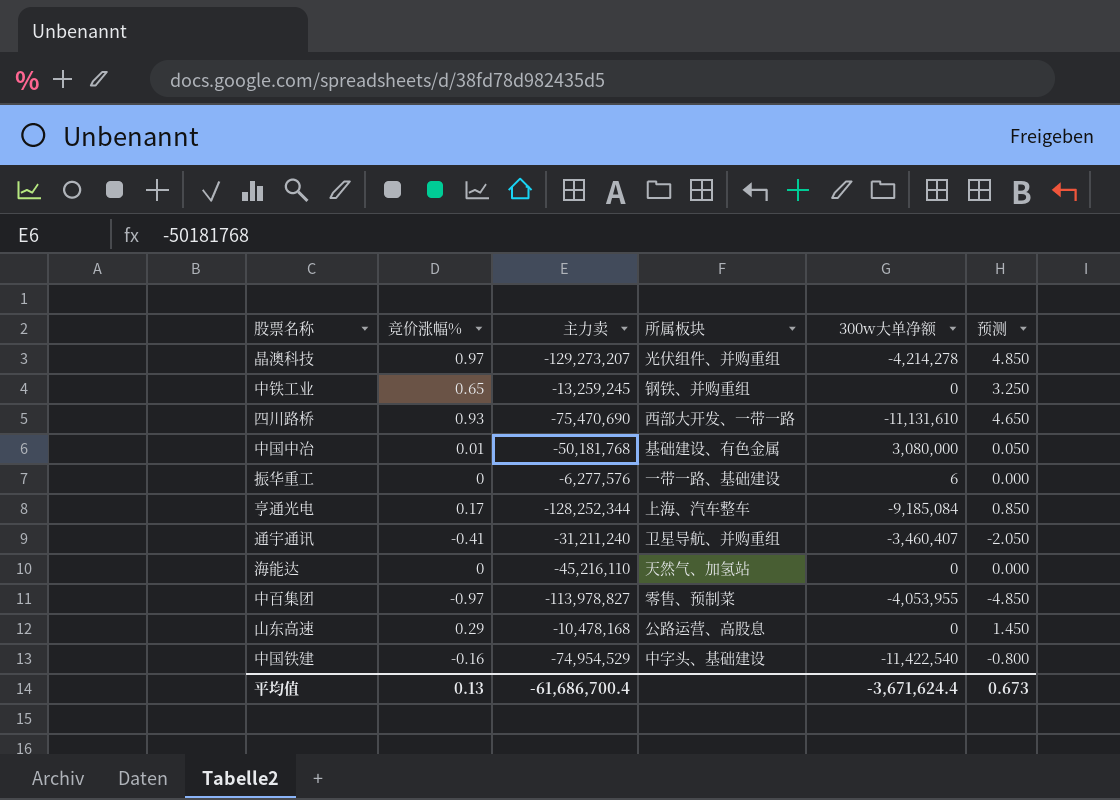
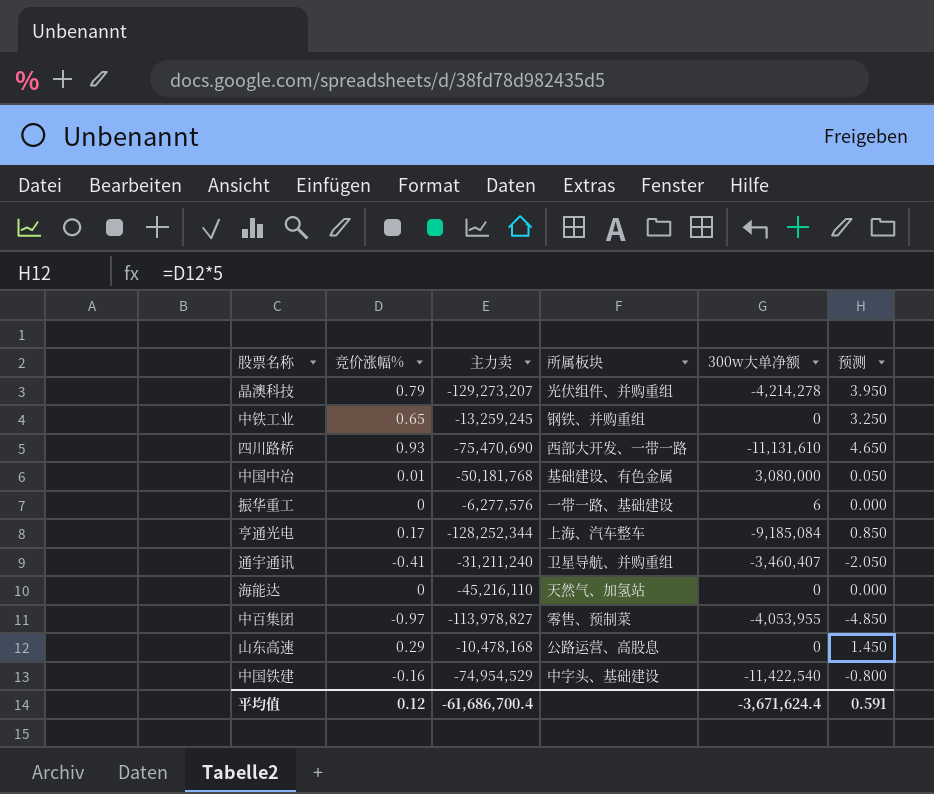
晶澳科技 | 竞价涨幅%: 0.97 -> 0.79
晶澳科技 | 预测: 4.850 -> 3.950
平均值 | 竞价涨幅%: 0.13 -> 0.12
平均值 | 预测: 0.673 -> 0.591

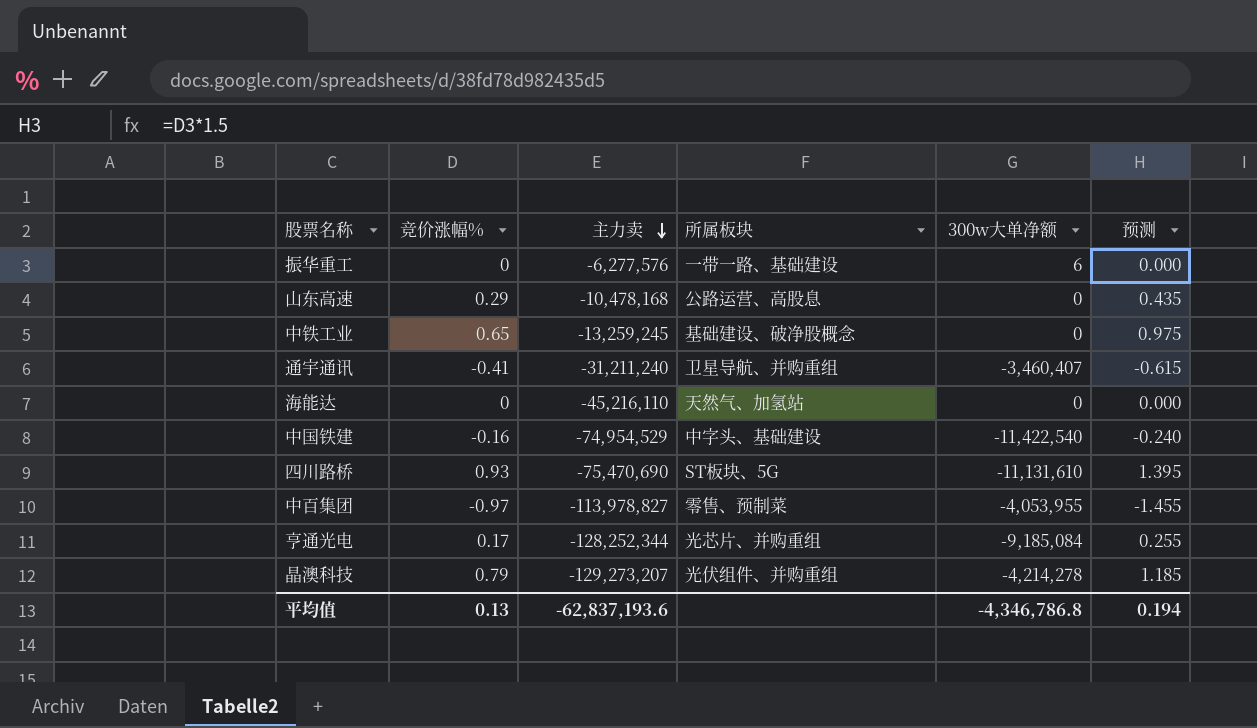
row order: none -> 主力卖 descending
column 预测 | formula: [竞价涨幅%] * 5 -> [竞价涨幅%] * 1.5
row 中国中冶: 0.01 | -50,181,768 | 基础建设、有色金属 | 3,080,000 | 0.050 -> none
中铁工业 | 所属板块: 钢铁、并购重组 -> 基础建设、破净股概念
四川路桥 | 所属板块: 西部大开发、一带一路 -> ST板块、5G
亨通光电 | 所属板块: 上海、汽车整车 -> 光芯片、并购重组
平均值 | 竞价涨幅%: 0.12 -> 0.13
平均值 | 主力卖: -61,686,700.4 -> -62,837,193.6
平均值 | 300w大单净额: -3,671,624.4 -> -4,346,786.8
平均值 | 预测: 0.591 -> 0.194

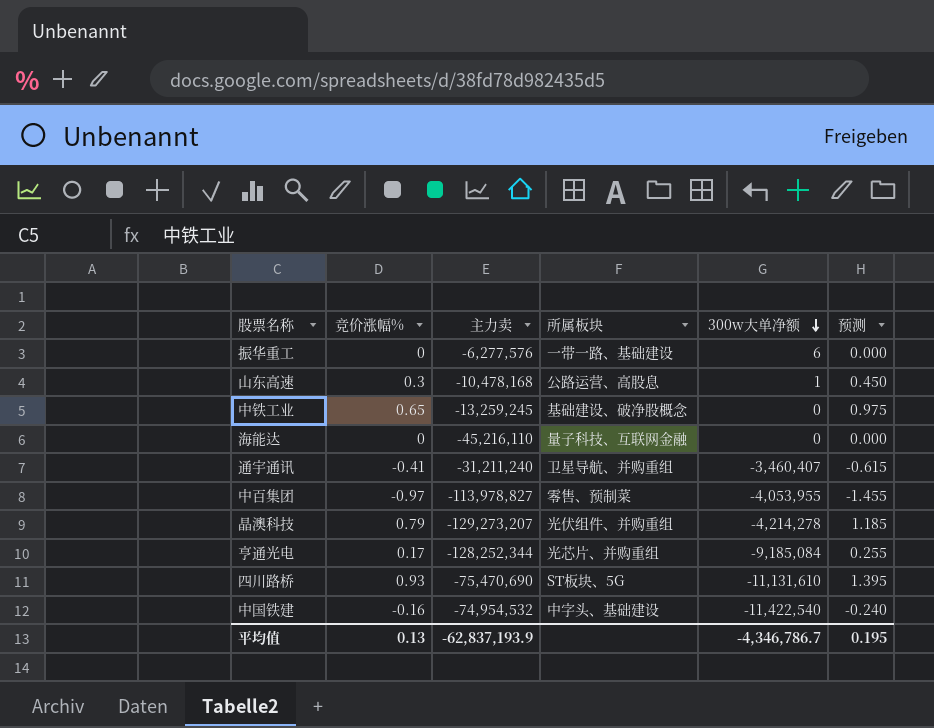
row order: 主力卖 descending -> 300w大单净额 descending
山东高速 | 竞价涨幅%: 0.29 -> 0.3
山东高速 | 300w大单净额: 0 -> 1
山东高速 | 预测: 0.435 -> 0.450
海能达 | 所属板块: 天然气、加氢站 -> 量子科技、互联网金融
中国铁建 | 主力卖: -74,954,529 -> -74,954,532
平均值 | 主力卖: -62,837,193.6 -> -62,837,193.9
平均值 | 300w大单净额: -4,346,786.8 -> -4,346,786.7
平均值 | 预测: 0.194 -> 0.195

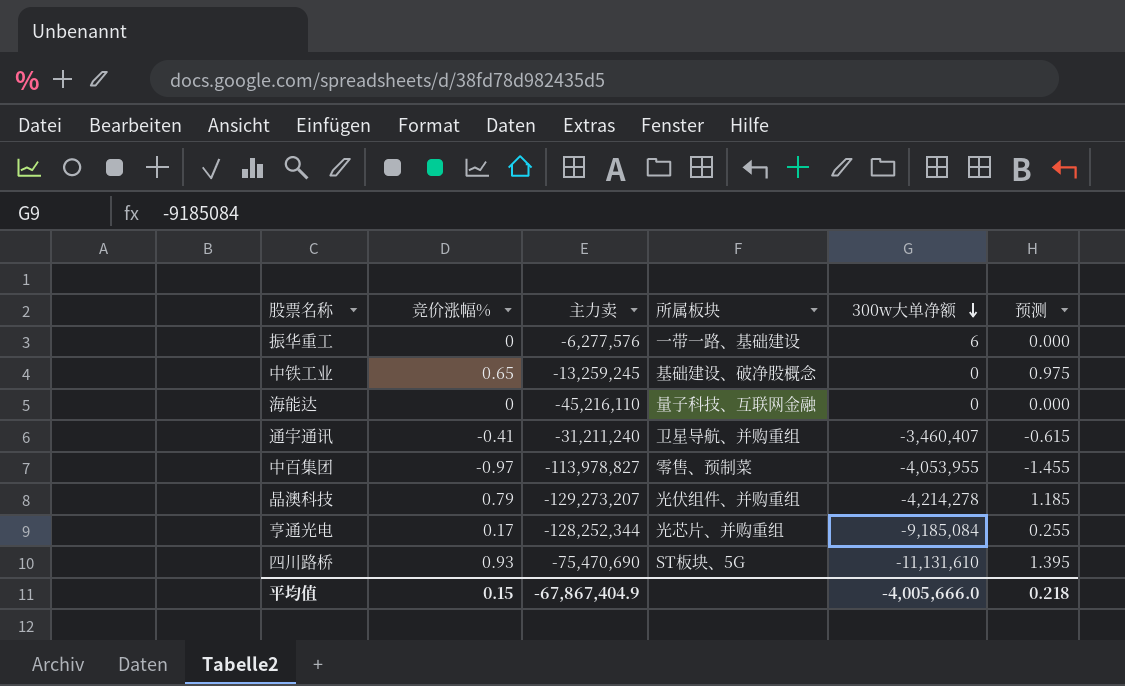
row 山东高速: 0.3 | -10,478,168 | 公路运营、高股息 | 1 | 0.450 -> none
row 中国铁建: -0.16 | -74,954,532 | 中字头、基础建设 | -11,422,540 | -0.240 -> none
平均值 | 竞价涨幅%: 0.13 -> 0.15
平均值 | 主力卖: -62,837,193.9 -> -67,867,404.9
平均值 | 300w大单净额: -4,346,786.7 -> -4,005,666.0
平均值 | 预测: 0.195 -> 0.218

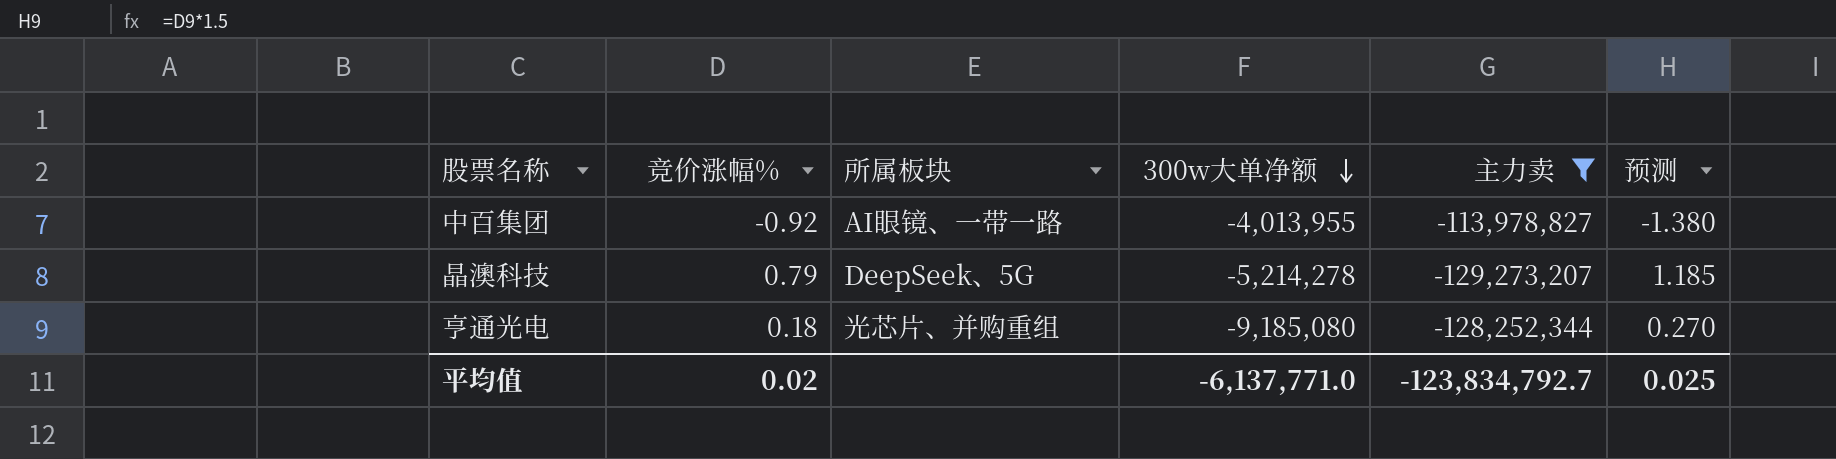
filter: none -> 主力卖 <= -113,978,827
column 主力卖 | position: 3 -> 5
中百集团 | 竞价涨幅%: -0.97 -> -0.92
中百集团 | 所属板块: 零售、预制菜 -> AI眼镜、一带一路
中百集团 | 300w大单净额: -4,053,955 -> -4,013,955
中百集团 | 预测: -1.455 -> -1.380
晶澳科技 | 所属板块: 光伏组件、并购重组 -> DeepSeek、5G
晶澳科技 | 300w大单净额: -4,214,278 -> -5,214,278
亨通光电 | 竞价涨幅%: 0.17 -> 0.18
亨通光电 | 300w大单净额: -9,185,084 -> -9,185,080
亨通光电 | 预测: 0.255 -> 0.270
平均值 | 竞价涨幅%: 0.15 -> 0.02
平均值 | 300w大单净额: -4,005,666.0 -> -6,137,771.0
平均值 | 主力卖: -67,867,404.9 -> -123,834,792.7
平均值 | 预测: 0.218 -> 0.025

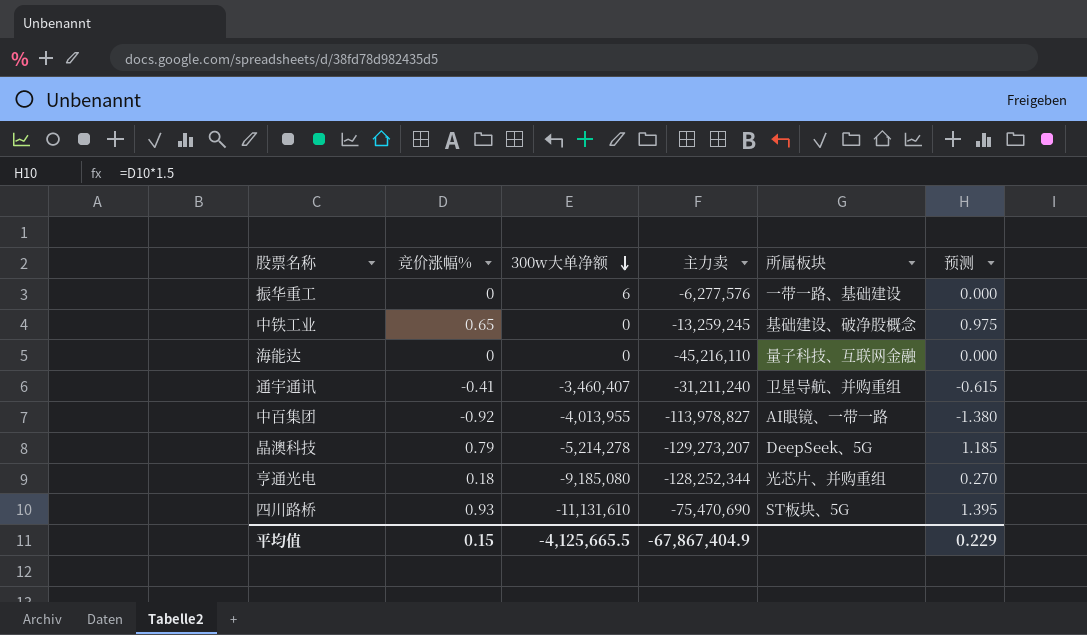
filter: 主力卖 <= -113,978,827 -> none
column 所属板块 | position: 3 -> 5
平均值 | 竞价涨幅%: 0.02 -> 0.15
平均值 | 300w大单净额: -6,137,771.0 -> -4,125,665.5
平均值 | 主力卖: -123,834,792.7 -> -67,867,404.9
平均值 | 预测: 0.025 -> 0.229

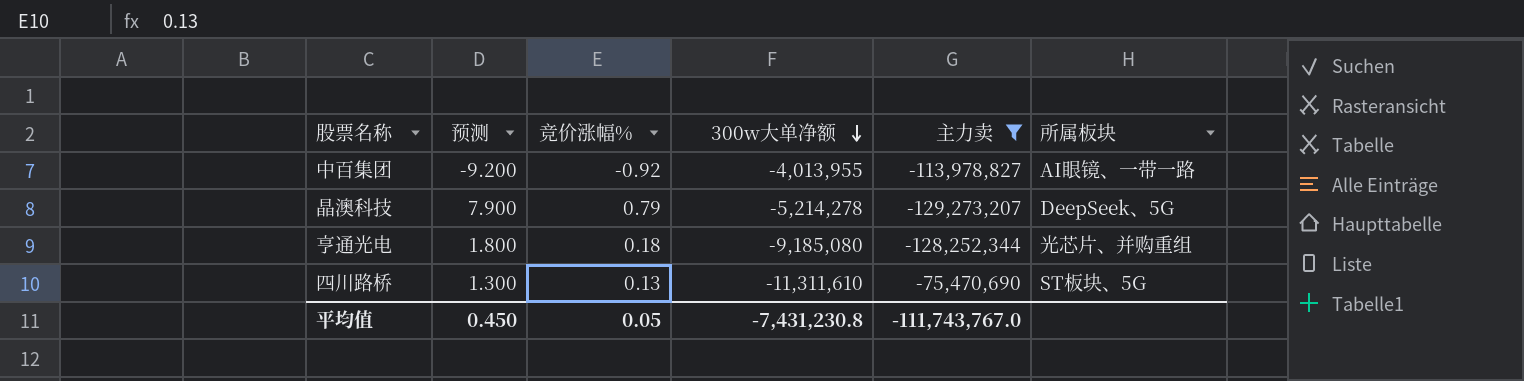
filter: none -> 主力卖 <= -75,470,690
column 预测 | formula: [竞价涨幅%] * 1.5 -> [竞价涨幅%] * 10
column 预测 | position: 6 -> 2
四川路桥 | 竞价涨幅%: 0.93 -> 0.13
四川路桥 | 300w大单净额: -11,131,610 -> -11,311,610
平均值 | 预测: 0.229 -> 0.450
平均值 | 竞价涨幅%: 0.15 -> 0.05
平均值 | 300w大单净额: -4,125,665.5 -> -7,431,230.8
平均值 | 主力卖: -67,867,404.9 -> -111,743,767.0

